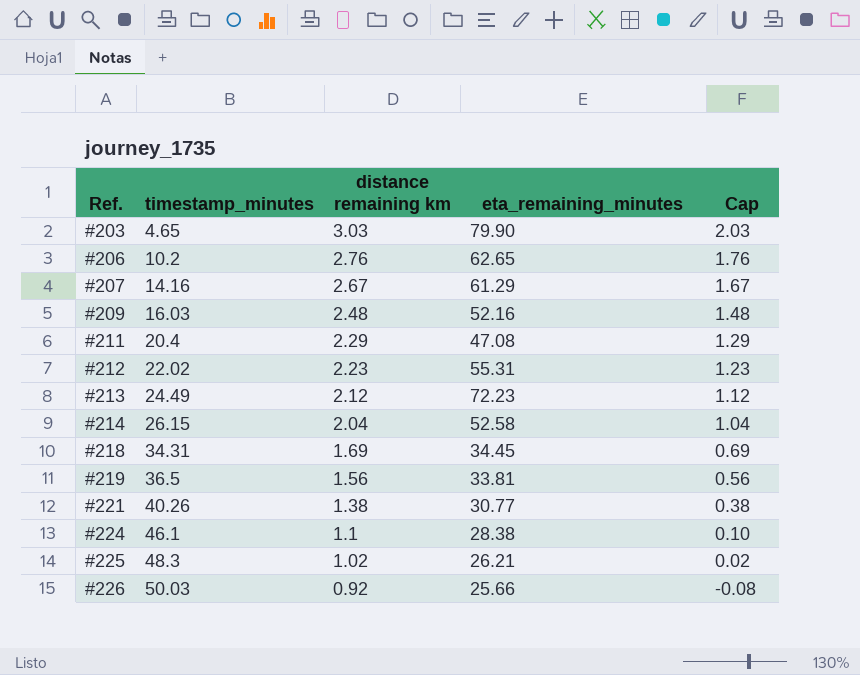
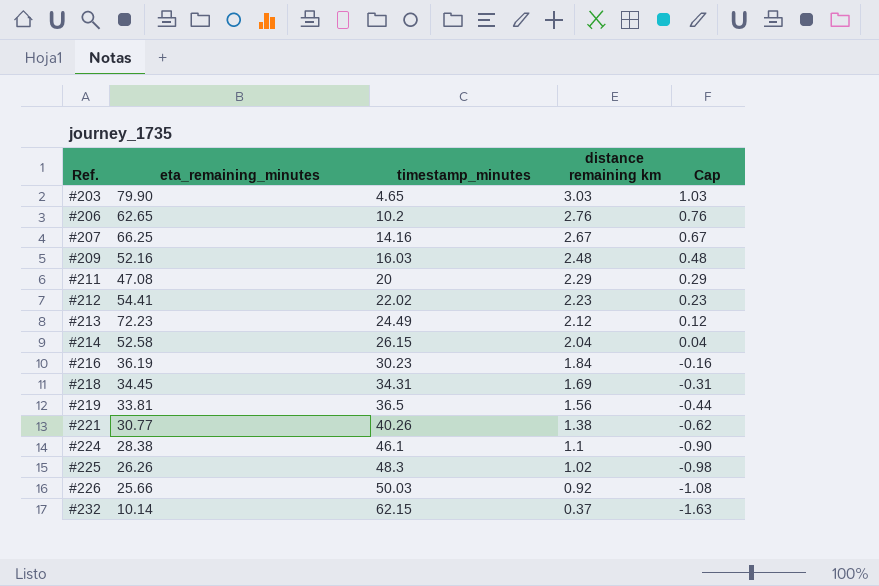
column eta_remaining_minutes | position: 4 -> 2
column Cap | formula: [distance remaining km] - 1 -> [distance remaining km] - 2
#207 | eta_remaining_minutes: 61.29 -> 66.25
#211 | timestamp_minutes: 20.4 -> 20
#212 | eta_remaining_minutes: 55.31 -> 54.41
row #216: none -> 36.19 | 30.23 | 1.84 | -0.16
#225 | eta_remaining_minutes: 26.21 -> 26.26
row #232: none -> 10.14 | 62.15 | 0.37 | -1.63

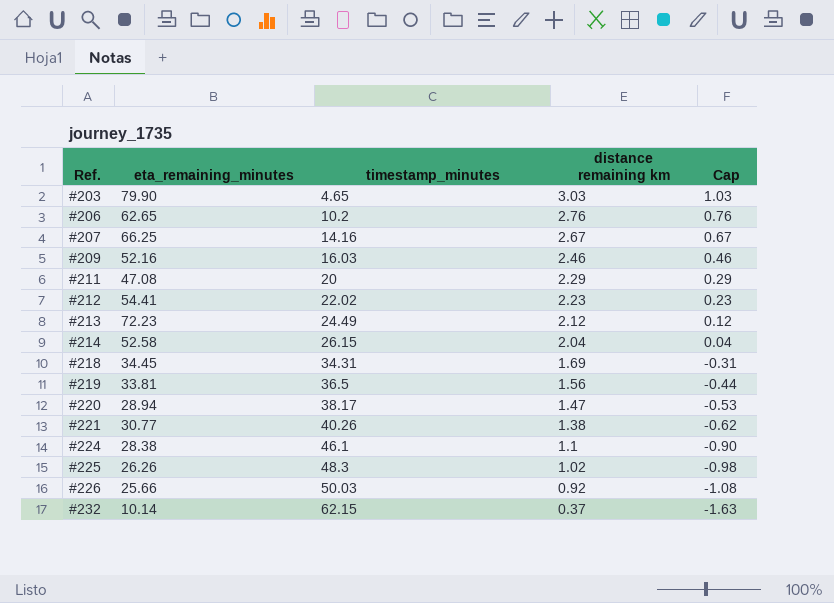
row #216: 36.19 | 30.23 | 1.84 | -0.16 -> none
#209 | distance remaining km: 2.48 -> 2.46
#209 | Cap: 0.48 -> 0.46
row #220: none -> 28.94 | 38.17 | 1.47 | -0.53

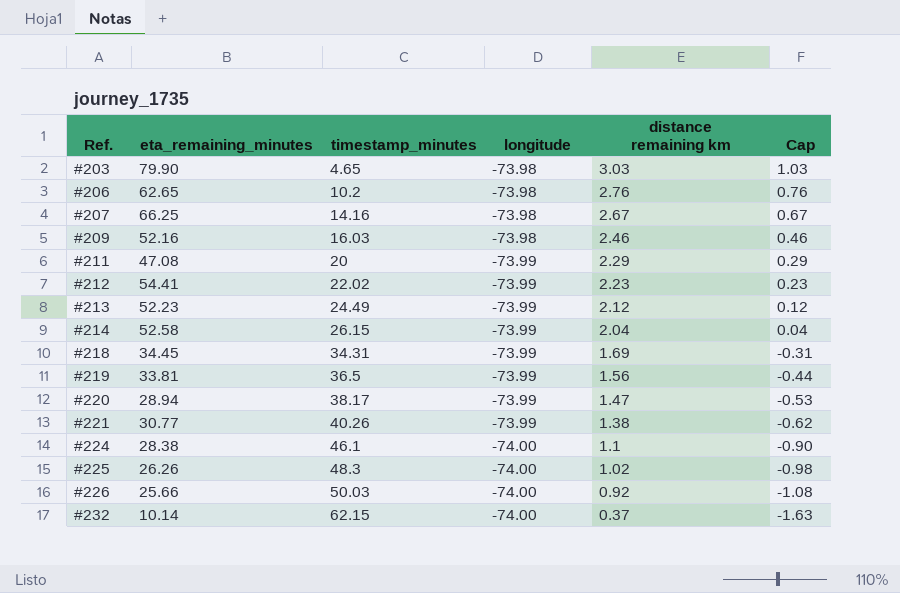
column longitude | position: none -> 4
#213 | eta_remaining_minutes: 72.23 -> 52.23

